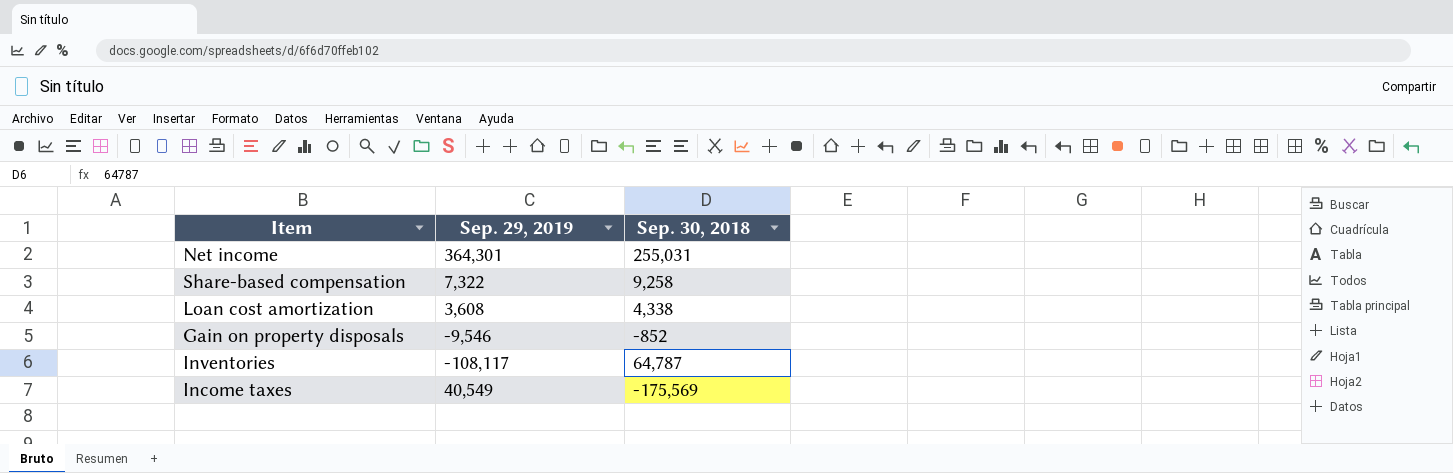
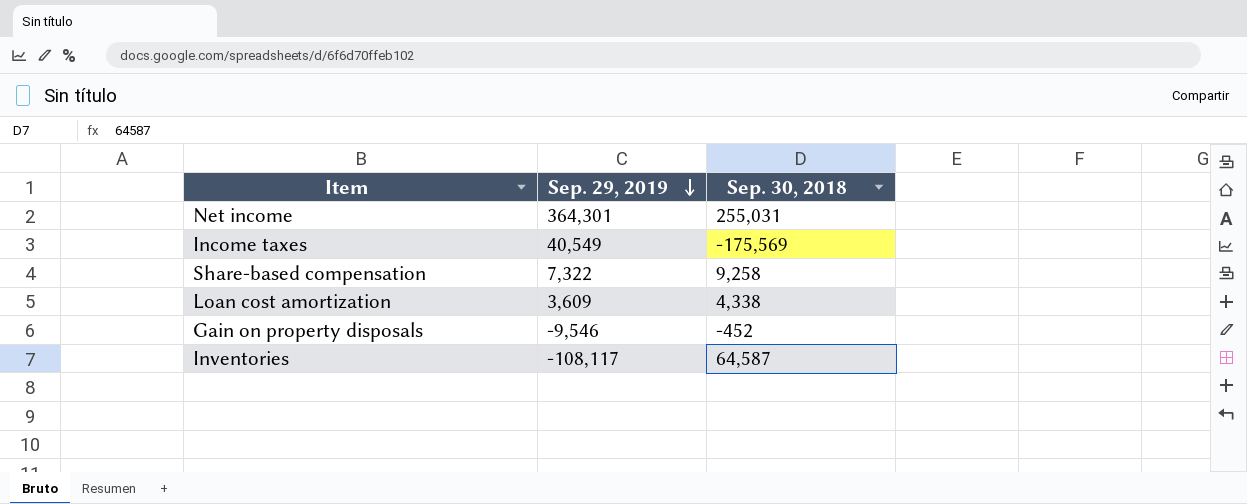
row order: none -> Sep. 29, 2019 descending
Loan cost amortization | Sep. 29, 2019: 3,608 -> 3,609
Gain on property disposals | Sep. 30, 2018: -852 -> -452
Inventories | Sep. 30, 2018: 64,787 -> 64,587

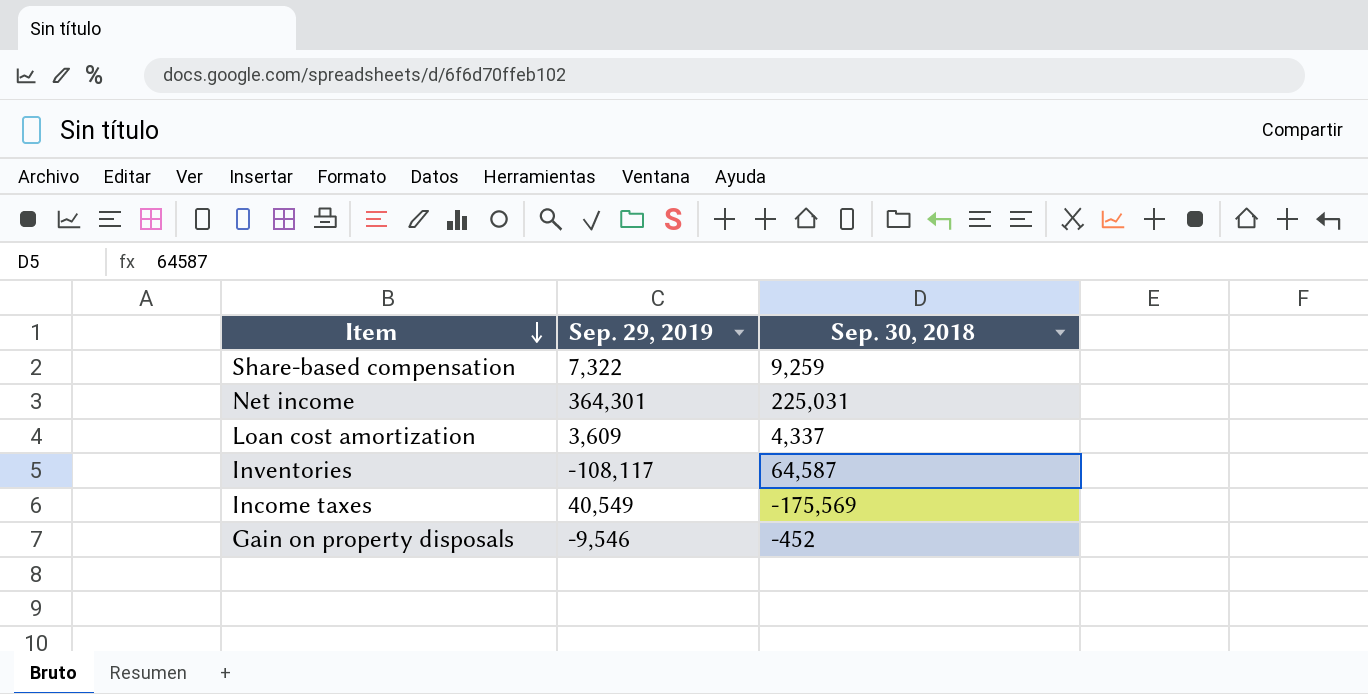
row order: Sep. 29, 2019 descending -> Item descending
Share-based compensation | Sep. 30, 2018: 9,258 -> 9,259
Net income | Sep. 30, 2018: 255,031 -> 225,031
Loan cost amortization | Sep. 30, 2018: 4,338 -> 4,337

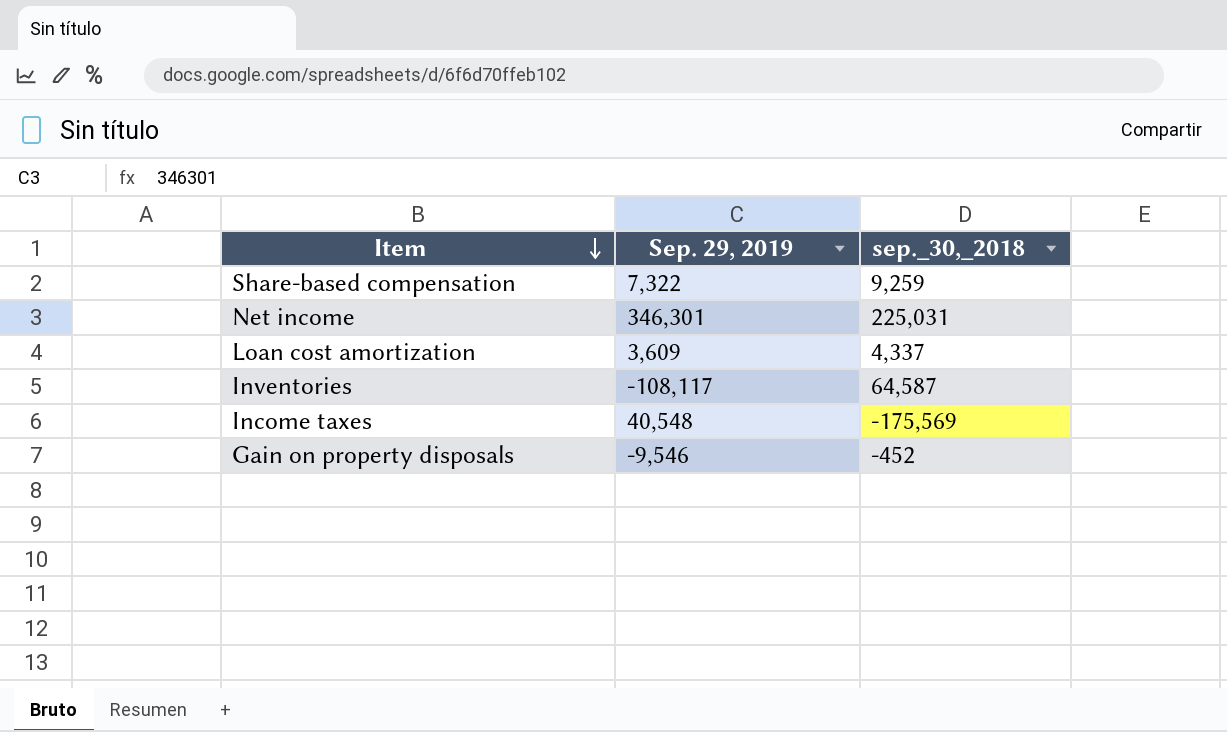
column name: Sep. 30, 2018 -> sep._30,_2018
Net income | Sep. 29, 2019: 364,301 -> 346,301
Income taxes | Sep. 29, 2019: 40,549 -> 40,548

